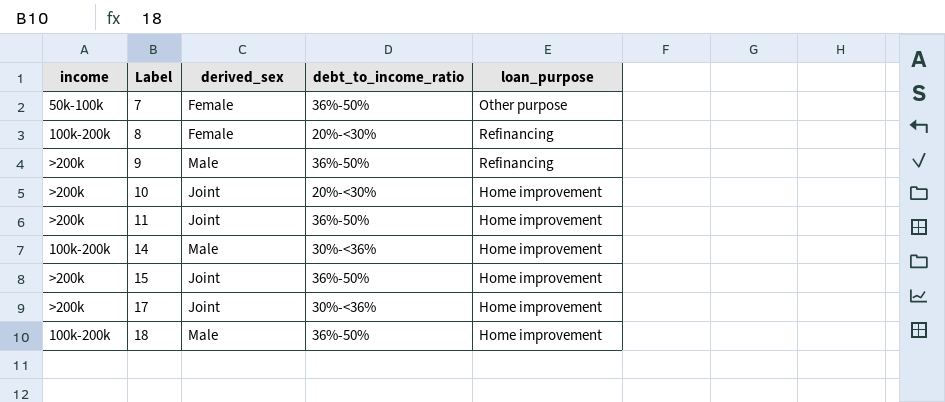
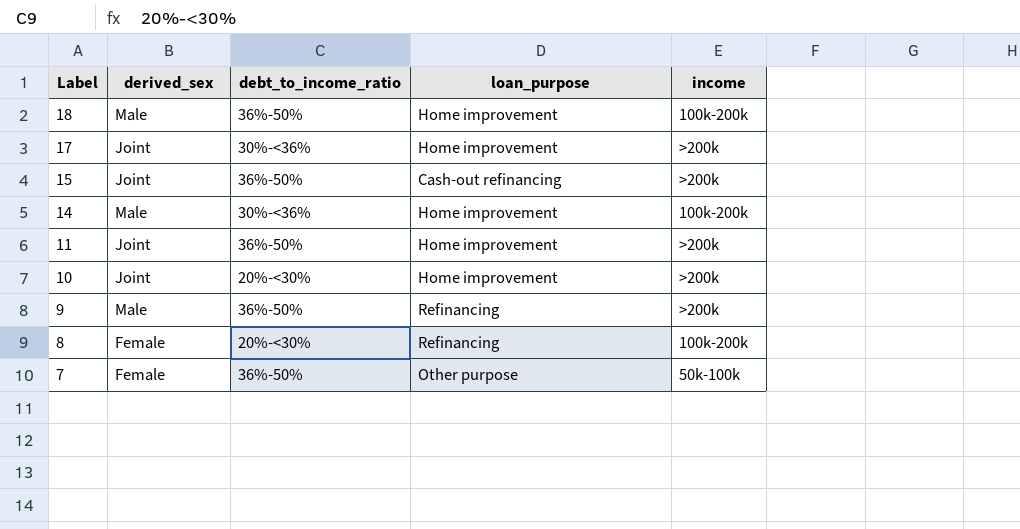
row order: Label ascending -> Label descending
column income | position: 1 -> 5
15 | loan_purpose: Home improvement -> Cash-out refinancing

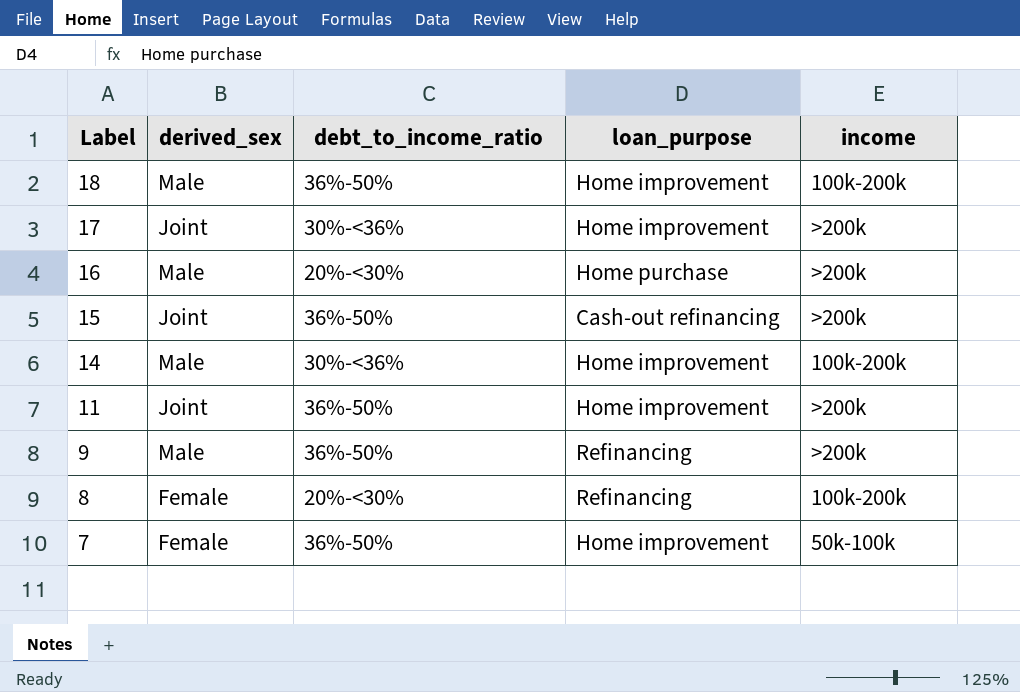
row 10: Joint | 20%-<30% | Home improvement | >200k -> none
row 16: none -> Male | 20%-<30% | Home purchase | >200k
7 | loan_purpose: Other purpose -> Home improvement

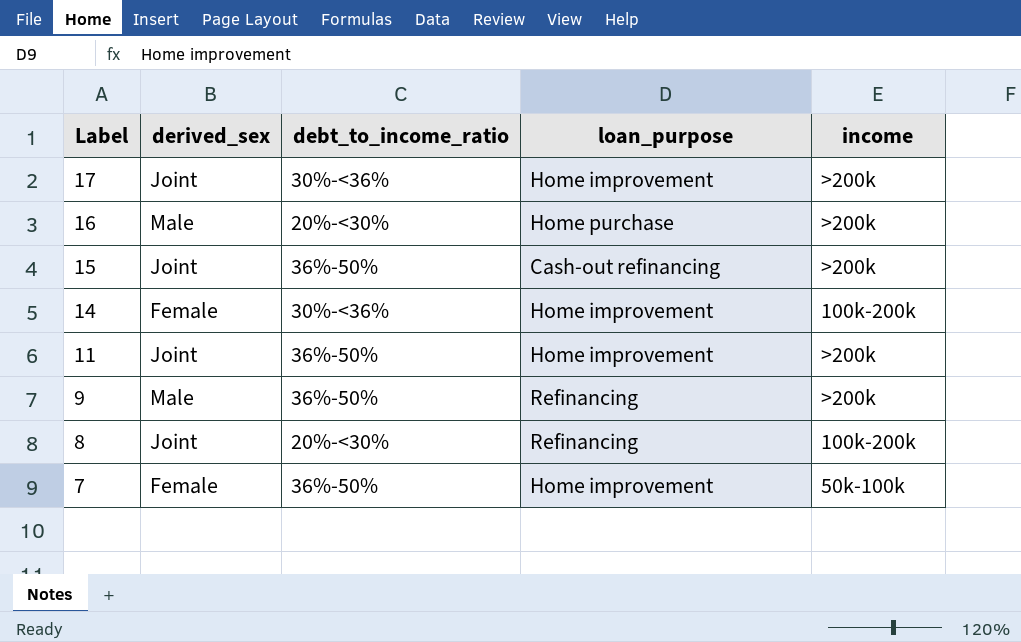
row 18: Male | 36%-50% | Home improvement | 100k-200k -> none
14 | derived_sex: Male -> Female
8 | derived_sex: Female -> Joint

